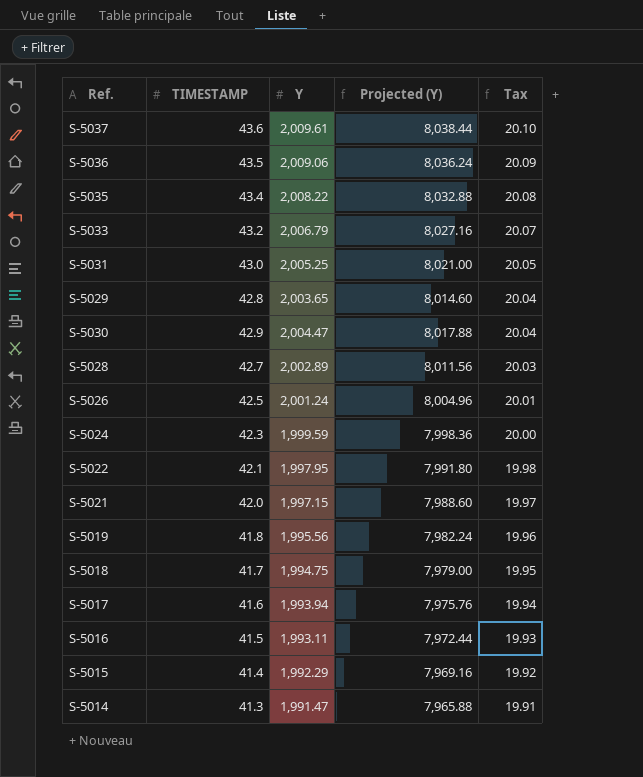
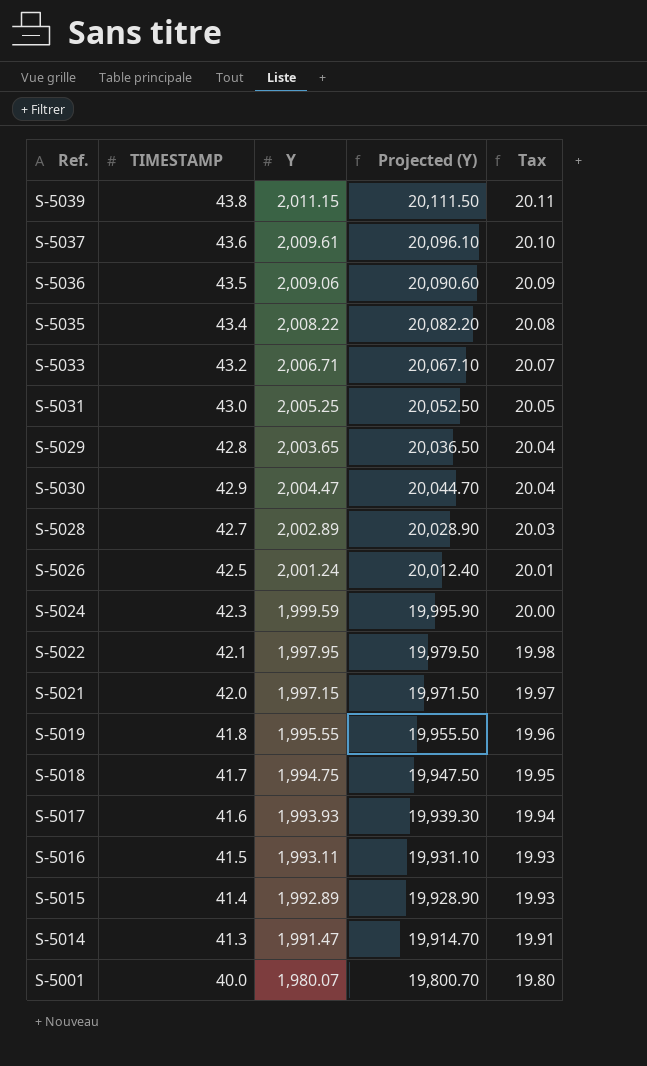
column Projected (Y) | formula: [Y] * 4 -> [Y] * 10
row S-5039: none -> 43.8 | 2,011.15 | 20,111.50 | 20.11
S-5033 | Y: 2,006.79 -> 2,006.71
S-5019 | Y: 1,995.56 -> 1,995.55
S-5017 | Y: 1,993.94 -> 1,993.93
S-5015 | Y: 1,992.29 -> 1,992.89
S-5015 | Tax: 19.92 -> 19.93
row S-5001: none -> 40.0 | 1,980.07 | 19,800.70 | 19.80

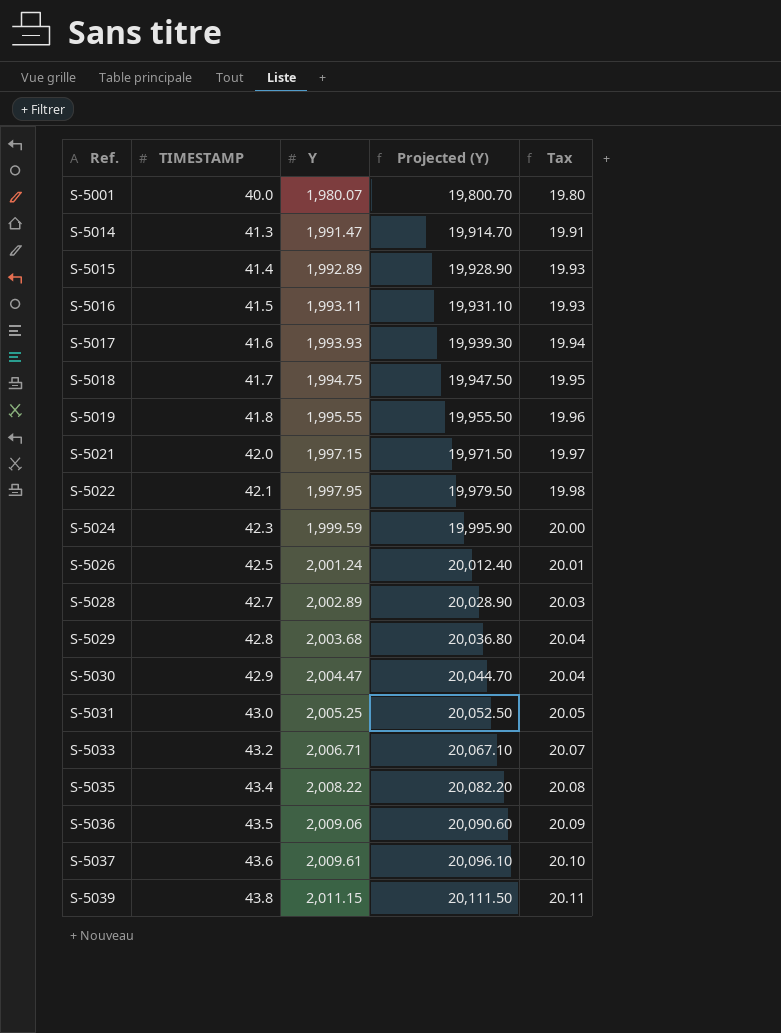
row order: Tax descending -> Ref. ascending
S-5029 | Y: 2,003.65 -> 2,003.68
S-5029 | Projected (Y): 20,036.50 -> 20,036.80

